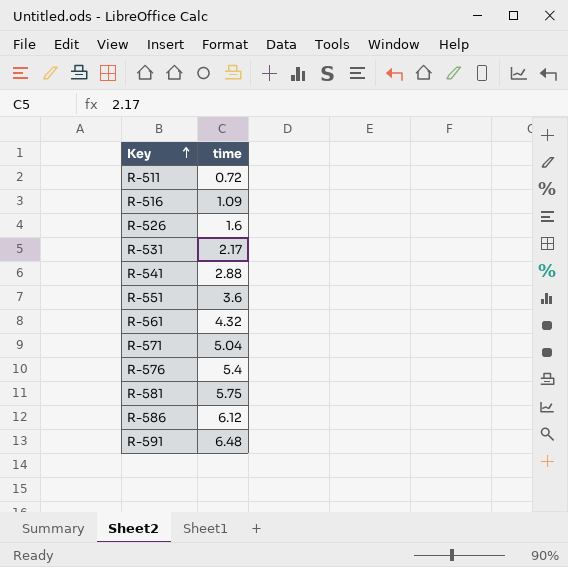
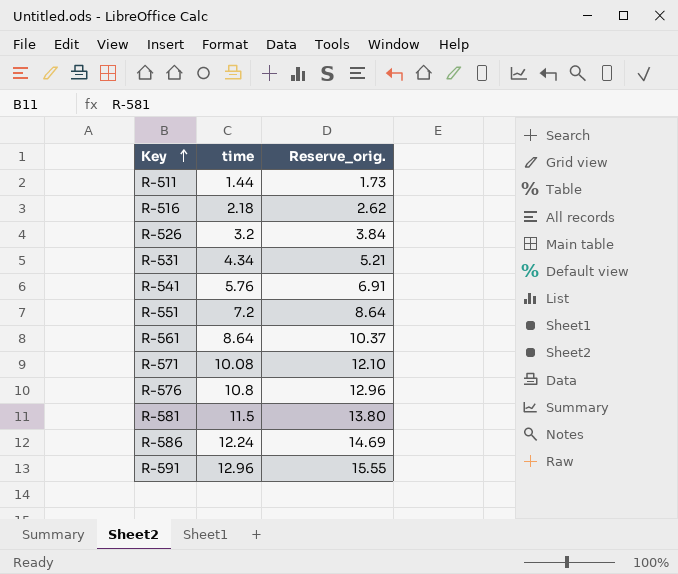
column Reserve_orig. | formula: none -> [time] * 1.2
R-511 | time: 0.72 -> 1.44
R-516 | time: 1.09 -> 2.18
R-526 | time: 1.6 -> 3.2
R-531 | time: 2.17 -> 4.34
R-541 | time: 2.88 -> 5.76
R-551 | time: 3.6 -> 7.2
R-561 | time: 4.32 -> 8.64
R-571 | time: 5.04 -> 10.08
R-576 | time: 5.4 -> 10.8
R-581 | time: 5.75 -> 11.5
R-586 | time: 6.12 -> 12.24
R-591 | time: 6.48 -> 12.96

